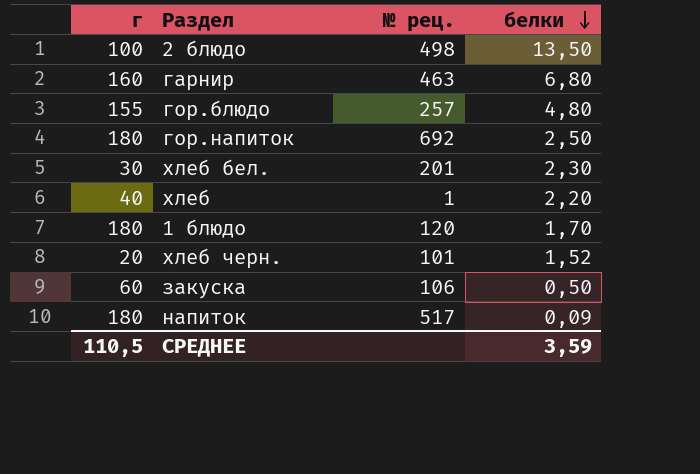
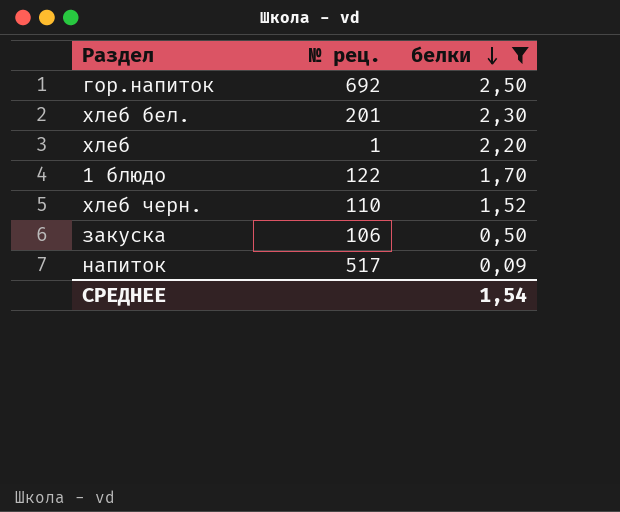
filter: none -> белки <= 2,50
column г | position: 1 -> none
1 блюдо | № рец.: 120 -> 122
хлеб черн. | № рец.: 101 -> 110
СРЕДНЕЕ | белки: 3,59 -> 1,54

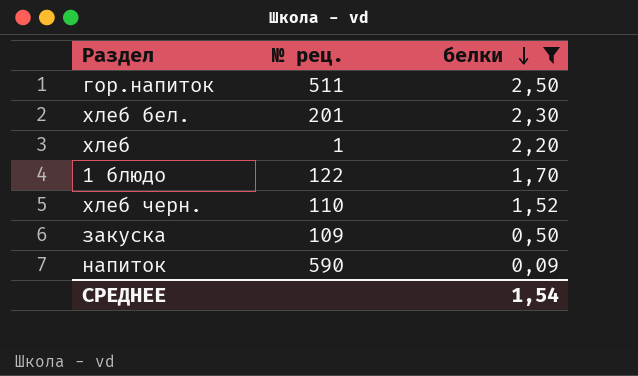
гор.напиток | № рец.: 692 -> 511
закуска | № рец.: 106 -> 109
напиток | № рец.: 517 -> 590

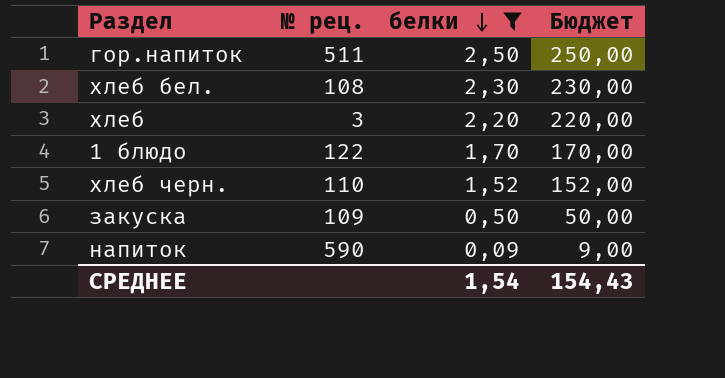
column Бюджет | formula: none -> [белки] * 100
хлеб бел. | № рец.: 201 -> 108
хлеб | № рец.: 1 -> 3

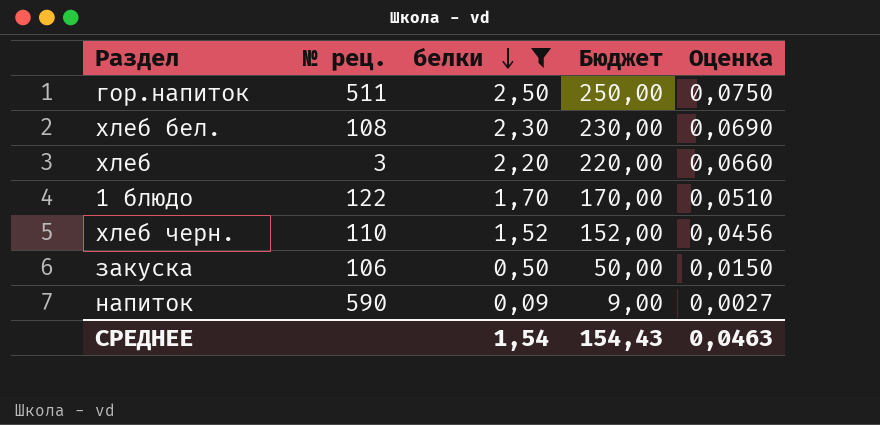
column Оценка | formula: none -> [белки] * 0,03
закуска | № рец.: 109 -> 106

